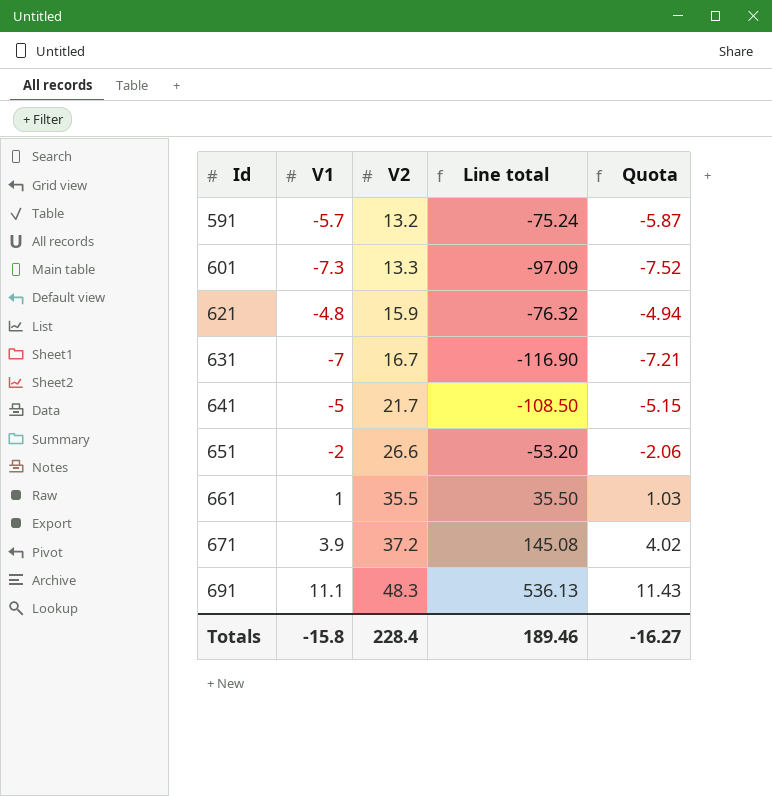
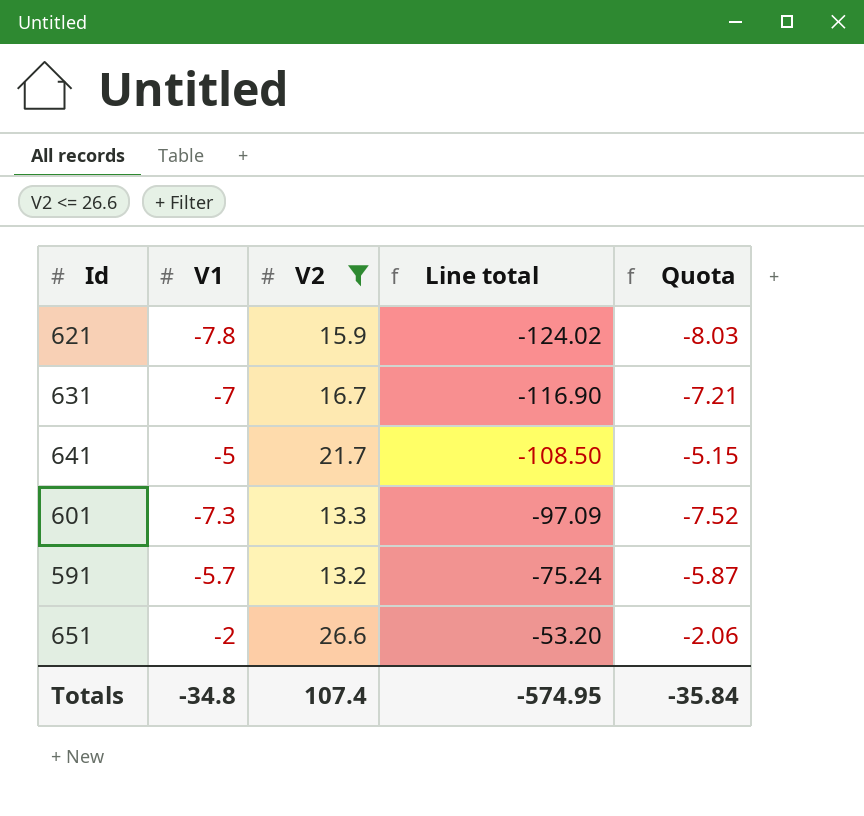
filter: none -> V2 <= 26.6
row order: Id ascending -> Line total ascending
621 | V1: -4.8 -> -7.8
621 | Line total: -76.32 -> -124.02
621 | Quota: -4.94 -> -8.03
Totals | V1: -15.8 -> -34.8
Totals | V2: 228.4 -> 107.4
Totals | Line total: 189.46 -> -574.95
Totals | Quota: -16.27 -> -35.84

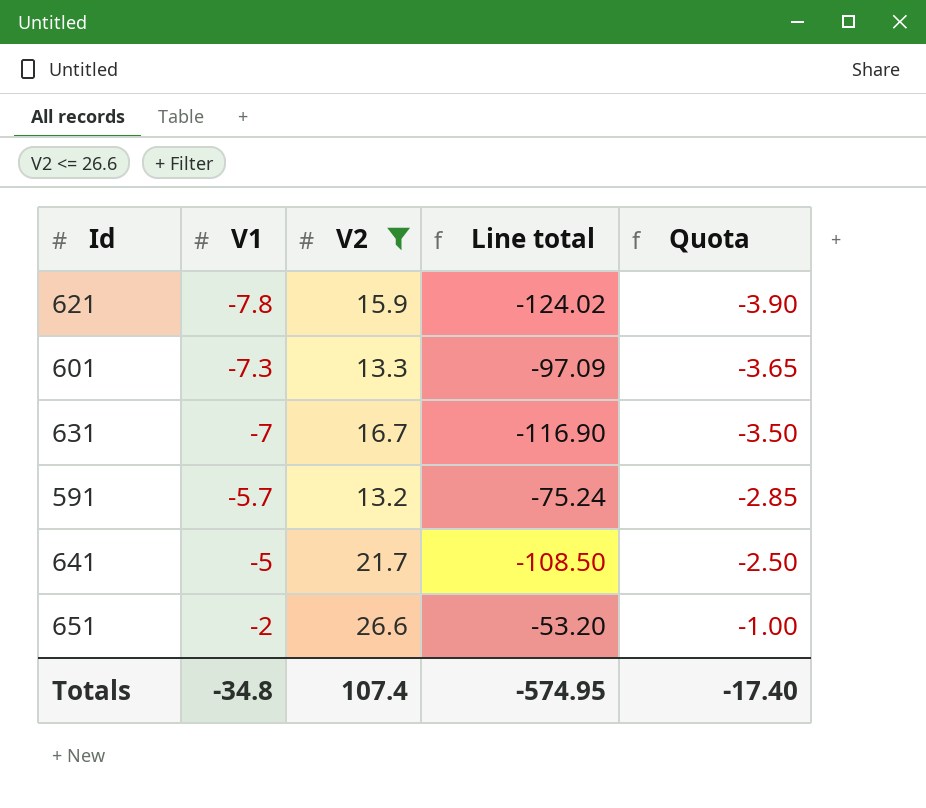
row order: Line total ascending -> V1 ascending
column Quota | formula: [V1] * 1.03 -> [V1] * 0.5
Totals | Quota: -35.84 -> -17.40

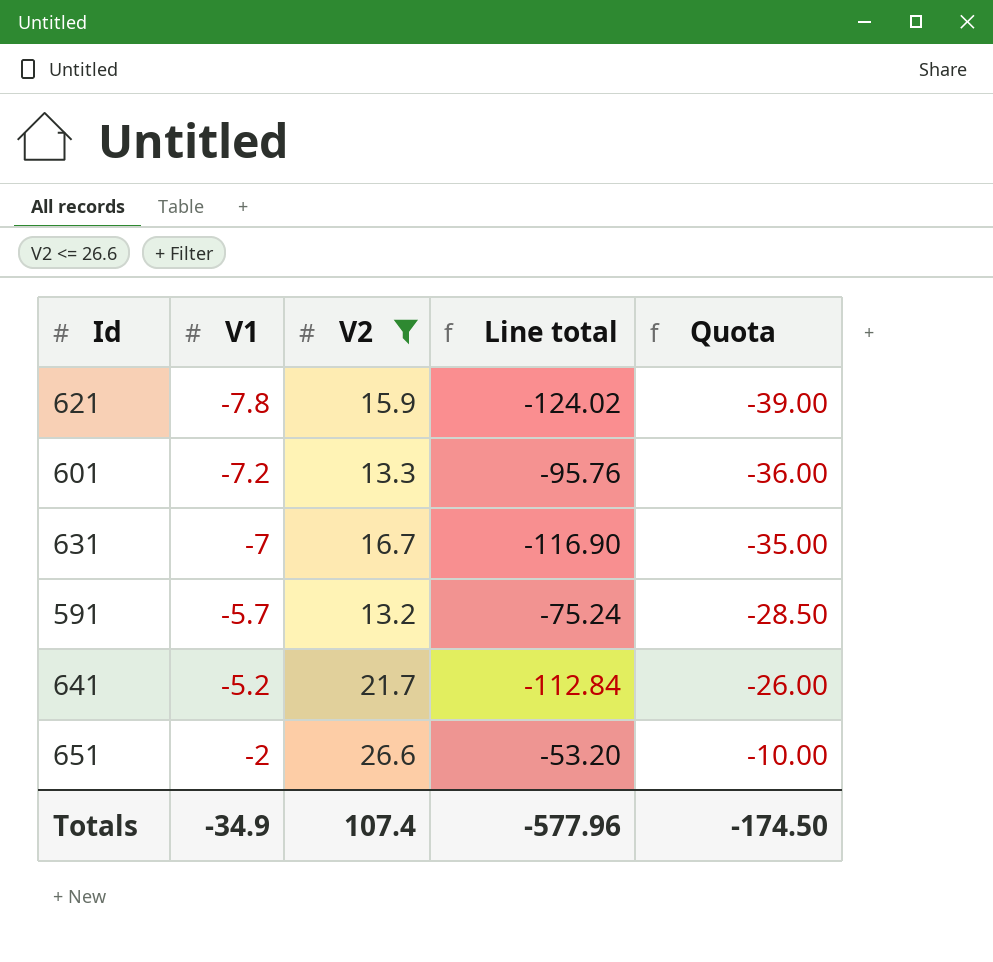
column Quota | formula: [V1] * 0.5 -> [V1] * 5
601 | V1: -7.3 -> -7.2
601 | Line total: -97.09 -> -95.76
641 | V1: -5 -> -5.2
641 | Line total: -108.50 -> -112.84
Totals | V1: -34.8 -> -34.9
Totals | Line total: -574.95 -> -577.96
Totals | Quota: -17.40 -> -174.50

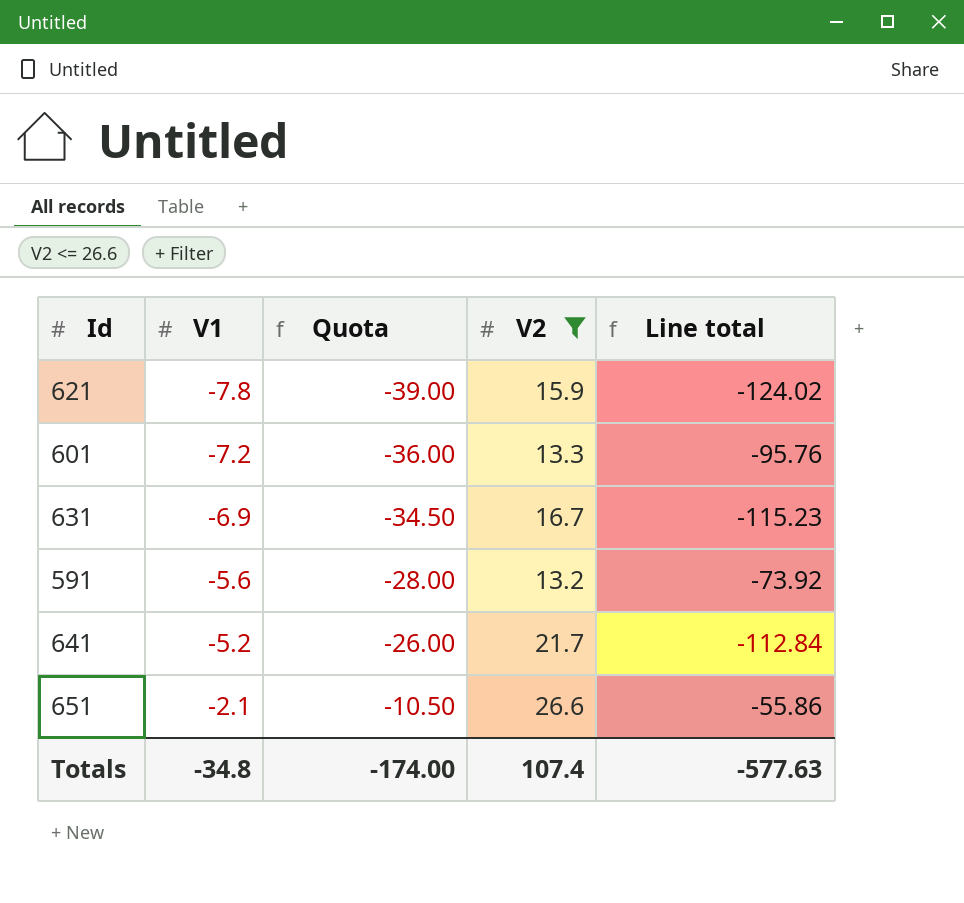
column Quota | position: 5 -> 3
631 | V1: -7 -> -6.9
631 | Quota: -35.00 -> -34.50
631 | Line total: -116.90 -> -115.23
591 | V1: -5.7 -> -5.6
591 | Quota: -28.50 -> -28.00
591 | Line total: -75.24 -> -73.92
651 | V1: -2 -> -2.1
651 | Quota: -10.00 -> -10.50
651 | Line total: -53.20 -> -55.86
Totals | V1: -34.9 -> -34.8
Totals | Quota: -174.50 -> -174.00
Totals | Line total: -577.96 -> -577.63

